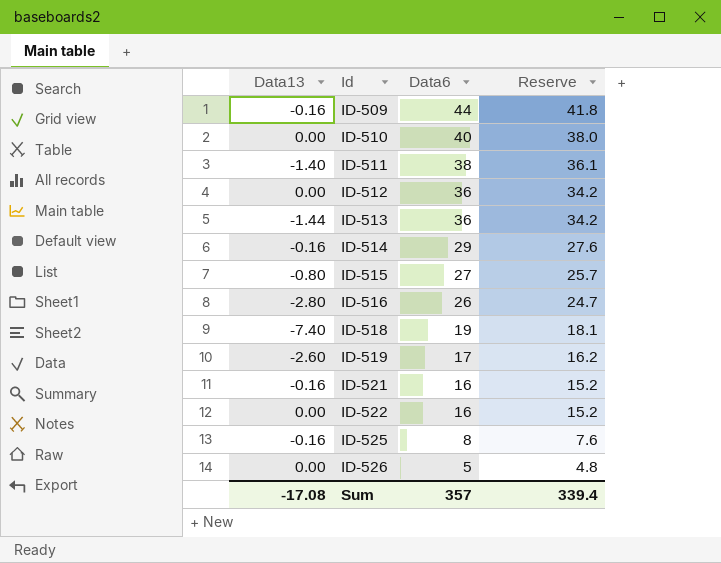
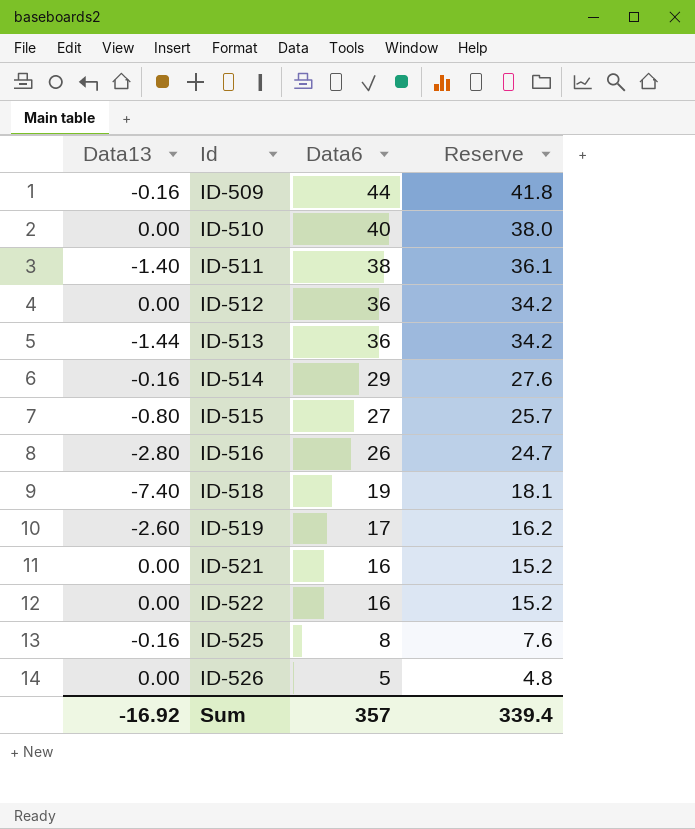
ID-521 | Data13: -0.16 -> 0.00
Sum | Data13: -17.08 -> -16.92

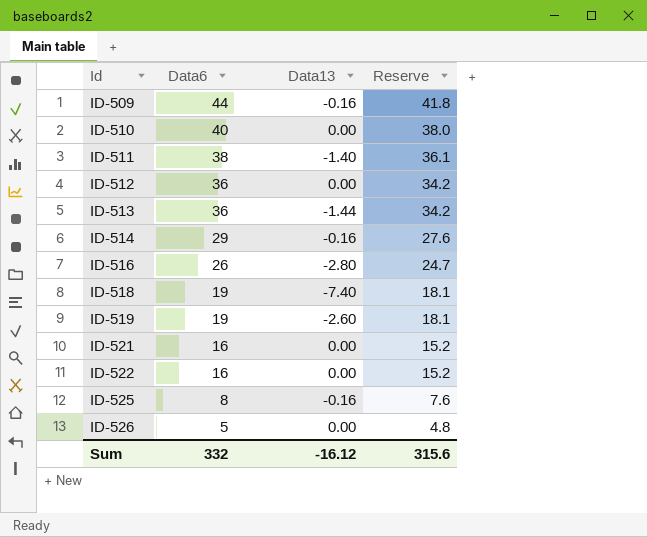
column Data13 | position: 1 -> 3
row ID-515: -0.80 | 27 | 25.7 -> none
ID-519 | Data6: 17 -> 19
ID-519 | Reserve: 16.2 -> 18.1
Sum | Data6: 357 -> 332
Sum | Data13: -16.92 -> -16.12
Sum | Reserve: 339.4 -> 315.6

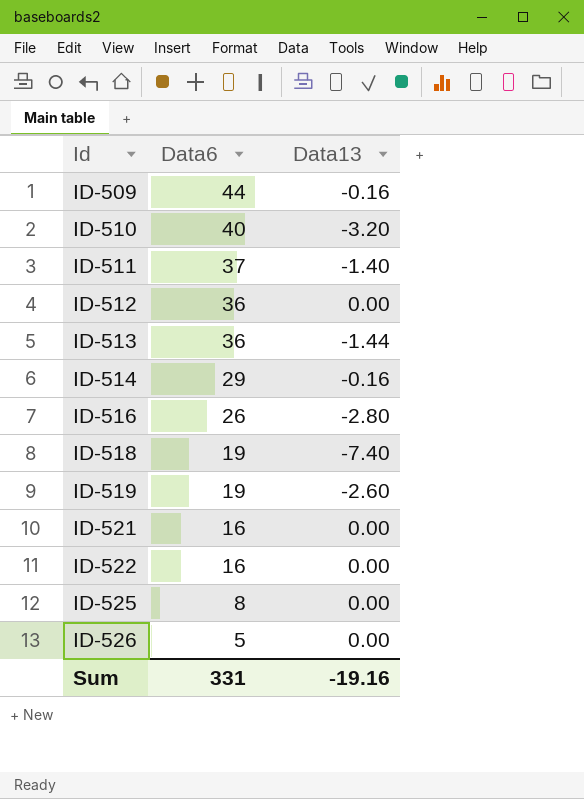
column Reserve | formula: [Data6] * 0.95 -> none
ID-510 | Data13: 0.00 -> -3.20
ID-511 | Data6: 38 -> 37
ID-525 | Data13: -0.16 -> 0.00
Sum | Data6: 332 -> 331
Sum | Data13: -16.12 -> -19.16

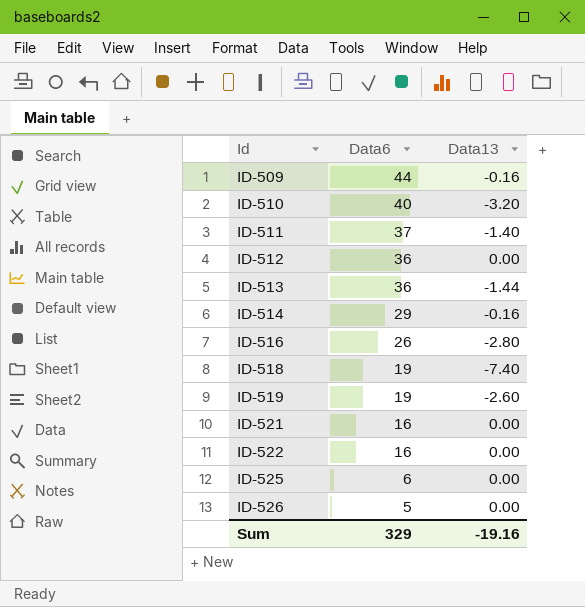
ID-525 | Data6: 8 -> 6
Sum | Data6: 331 -> 329

